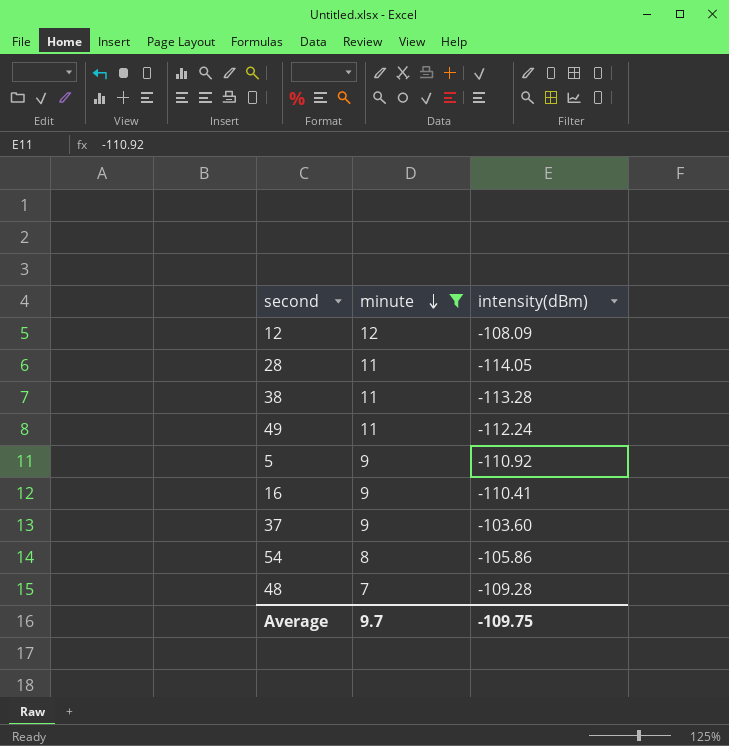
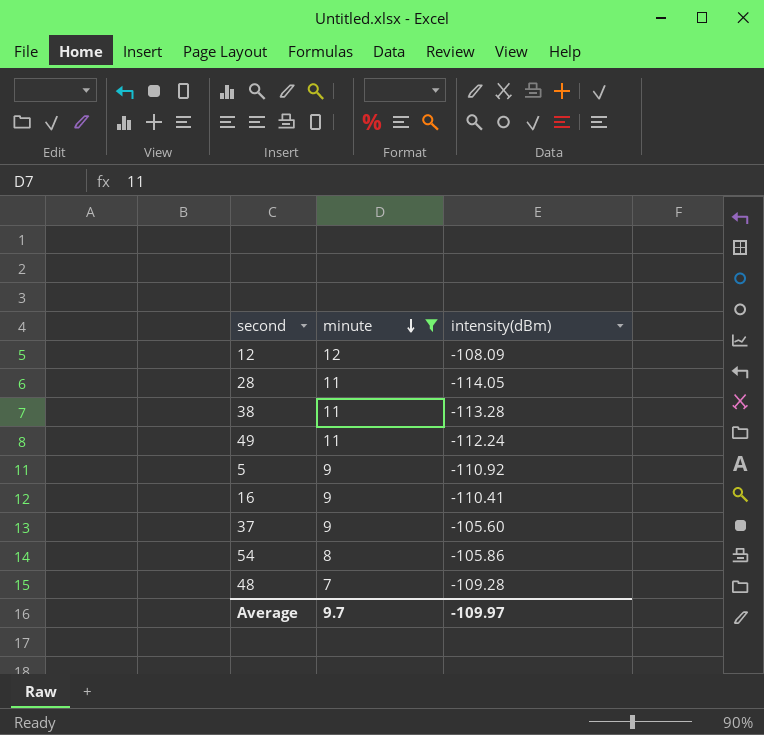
37 | intensity(dBm): -103.60 -> -105.60
Average | intensity(dBm): -109.75 -> -109.97

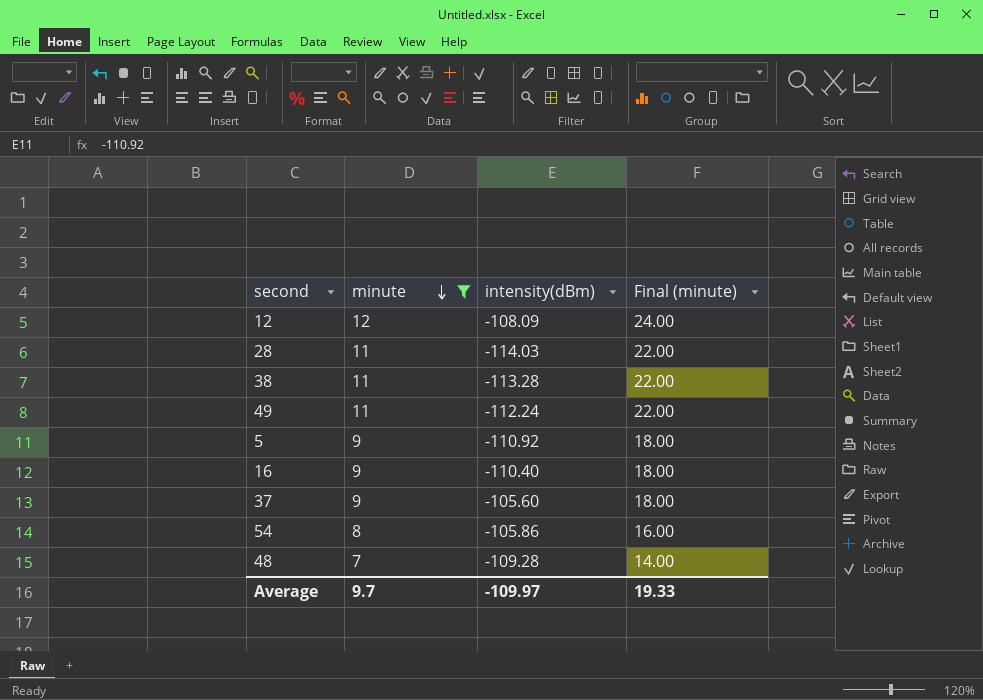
column Final (minute) | formula: none -> [minute] * 2
28 | intensity(dBm): -114.05 -> -114.03
16 | intensity(dBm): -110.41 -> -110.40

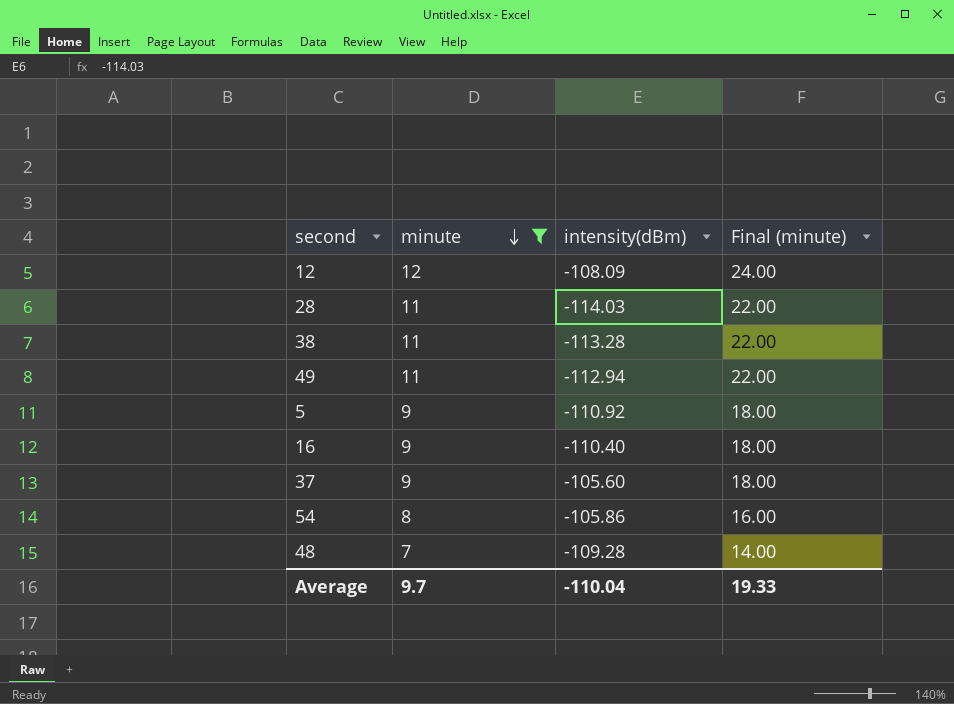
49 | intensity(dBm): -112.24 -> -112.94
Average | intensity(dBm): -109.97 -> -110.04

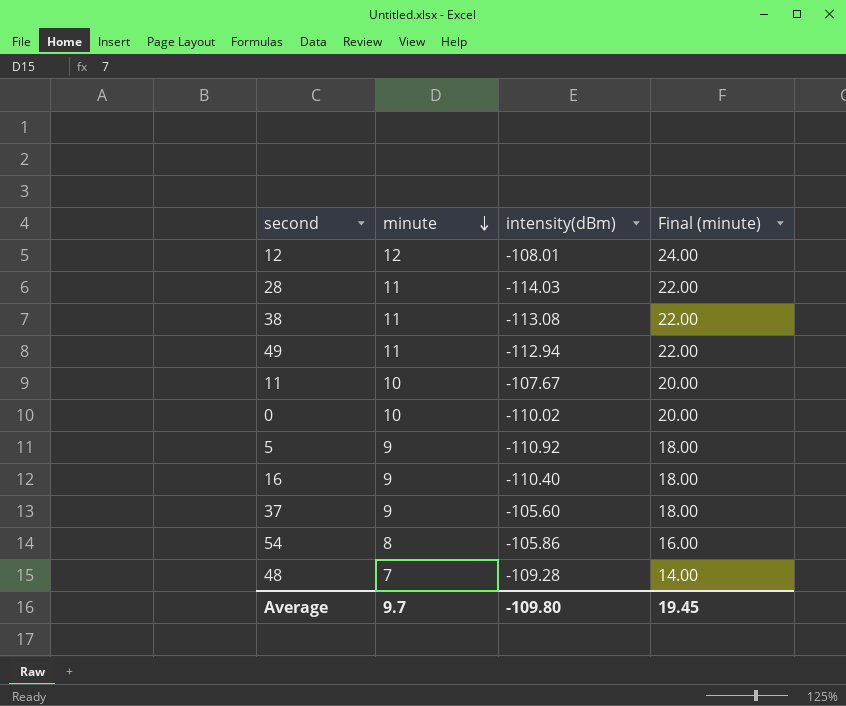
filter: minute != 10 -> none
12 | intensity(dBm): -108.09 -> -108.01
38 | intensity(dBm): -113.28 -> -113.08
Average | intensity(dBm): -110.04 -> -109.80
Average | Final (minute): 19.33 -> 19.45

